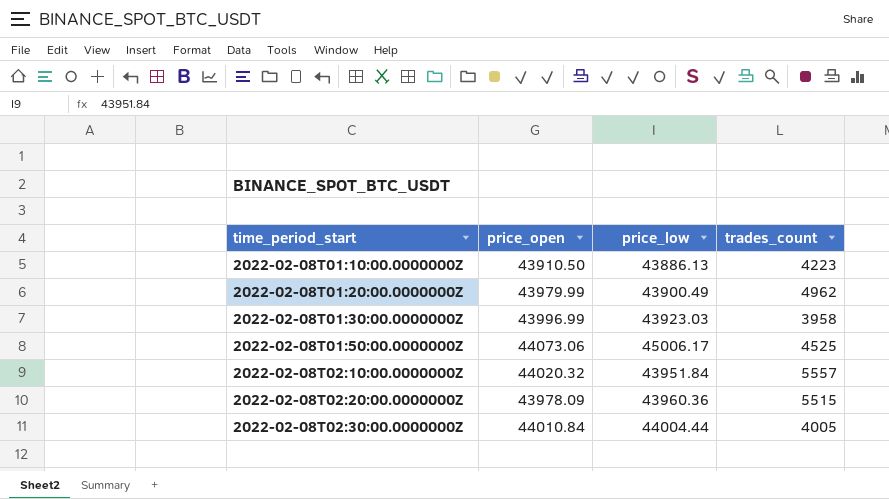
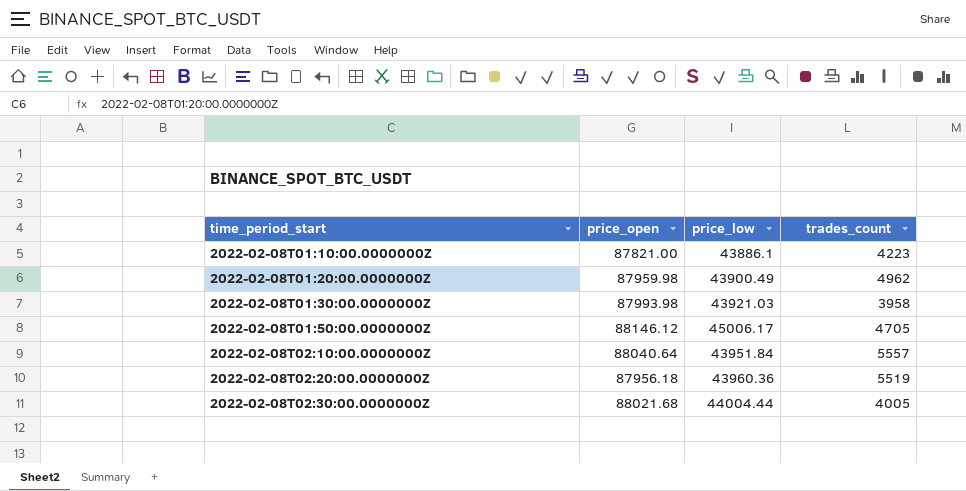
2022-02-08T01:10:00.0000000Z | price_open: 43910.50 -> 87821.00
2022-02-08T01:10:00.0000000Z | price_low: 43886.13 -> 43886.1
2022-02-08T01:20:00.0000000Z | price_open: 43979.99 -> 87959.98
2022-02-08T01:30:00.0000000Z | price_open: 43996.99 -> 87993.98
2022-02-08T01:30:00.0000000Z | price_low: 43923.03 -> 43921.03
2022-02-08T01:50:00.0000000Z | price_open: 44073.06 -> 88146.12
2022-02-08T01:50:00.0000000Z | trades_count: 4525 -> 4705
2022-02-08T02:10:00.0000000Z | price_open: 44020.32 -> 88040.64
2022-02-08T02:20:00.0000000Z | price_open: 43978.09 -> 87956.18
2022-02-08T02:20:00.0000000Z | trades_count: 5515 -> 5519
2022-02-08T02:30:00.0000000Z | price_open: 44010.84 -> 88021.68

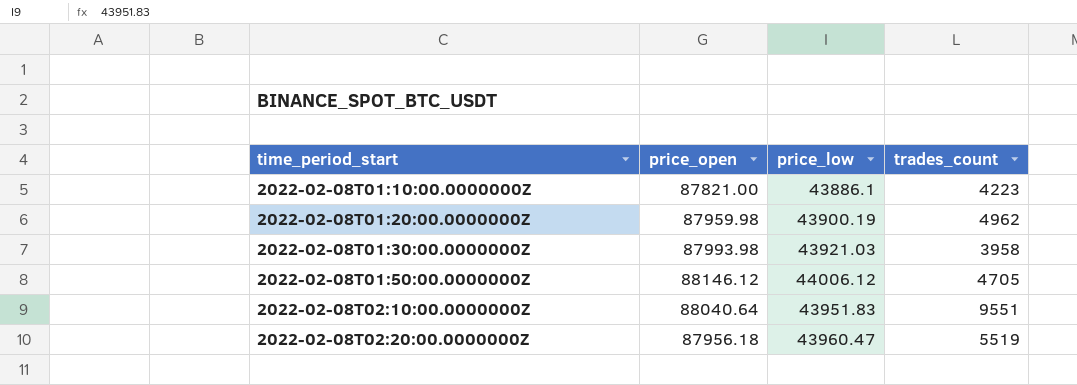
row 2022-02-08T02:30:00.0000000Z: 88021.68 | 44004.44 | 4005 -> none
2022-02-08T01:20:00.0000000Z | price_low: 43900.49 -> 43900.19
2022-02-08T01:50:00.0000000Z | price_low: 45006.17 -> 44006.12
2022-02-08T02:10:00.0000000Z | price_low: 43951.84 -> 43951.83
2022-02-08T02:10:00.0000000Z | trades_count: 5557 -> 9551
2022-02-08T02:20:00.0000000Z | price_low: 43960.36 -> 43960.47

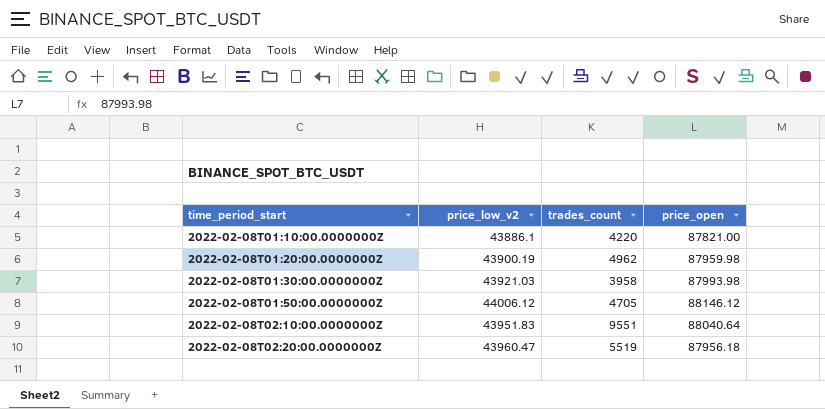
column name: price_low -> price_low_v2
column price_open | position: 2 -> 4
2022-02-08T01:10:00.0000000Z | trades_count: 4223 -> 4220

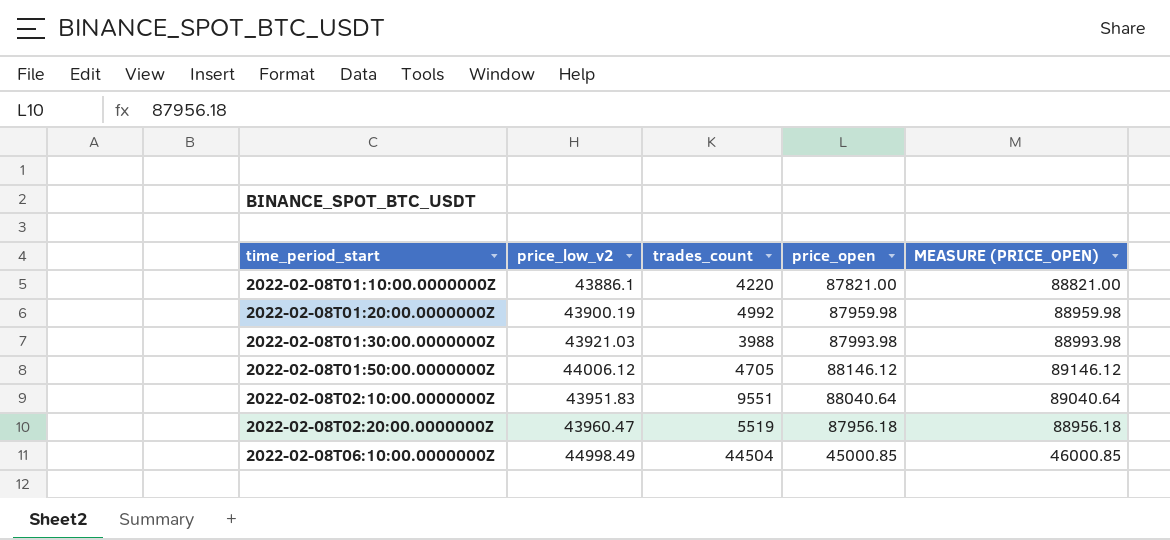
column MEASURE (PRICE_OPEN) | formula: none -> [price_open] + 1000
2022-02-08T01:20:00.0000000Z | trades_count: 4962 -> 4992
2022-02-08T01:30:00.0000000Z | trades_count: 3958 -> 3988
row 2022-02-08T06:10:00.0000000Z: none -> 44998.49 | 44504 | 45000.85 | 46000.85

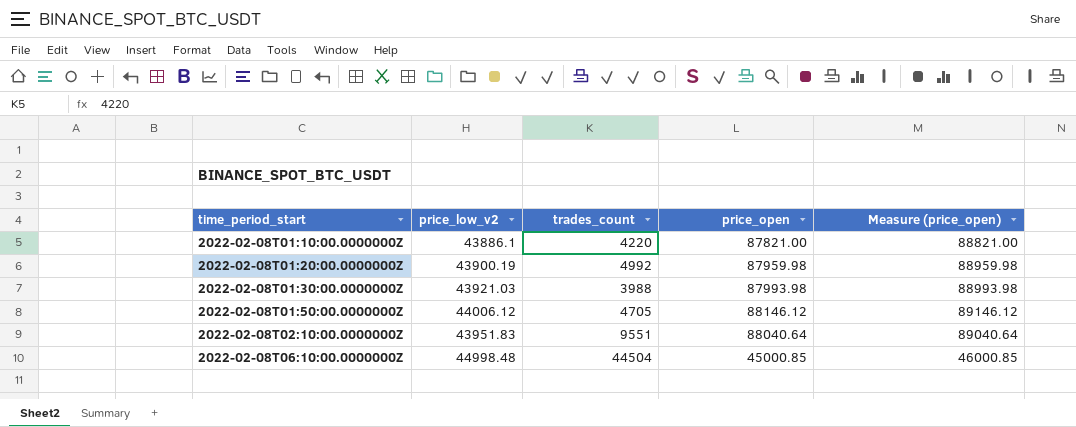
column name: MEASURE (PRICE_OPEN) -> Measure (price_open)
row 2022-02-08T02:20:00.0000000Z: 43960.47 | 5519 | 87956.18 | 88956.18 -> none
2022-02-08T06:10:00.0000000Z | price_low_v2: 44998.49 -> 44998.48

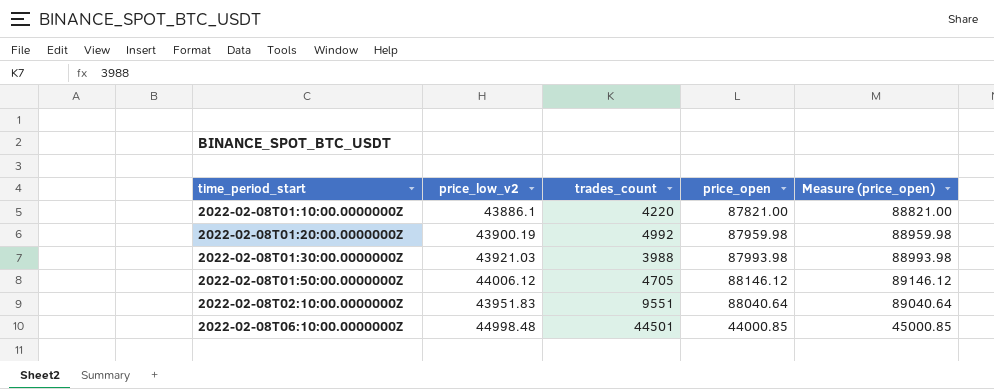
2022-02-08T06:10:00.0000000Z | trades_count: 44504 -> 44501
2022-02-08T06:10:00.0000000Z | price_open: 45000.85 -> 44000.85
2022-02-08T06:10:00.0000000Z | Measure (price_open): 46000.85 -> 45000.85

